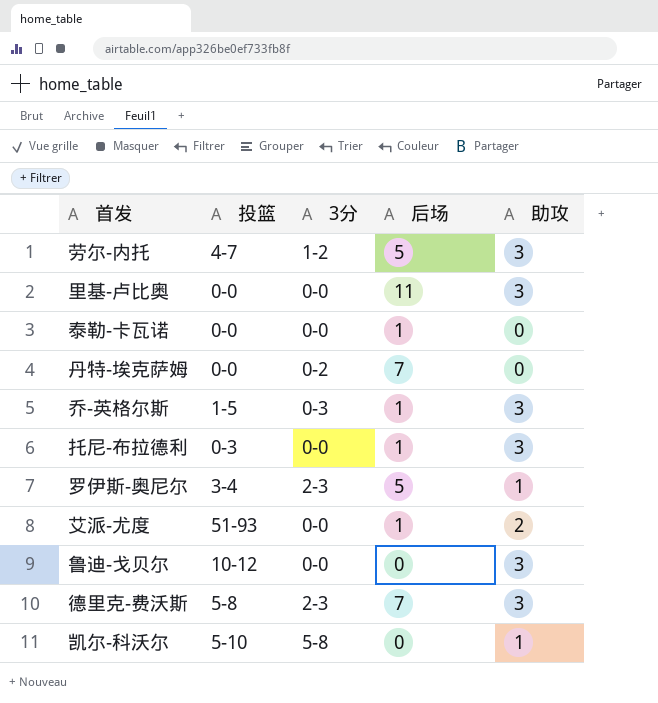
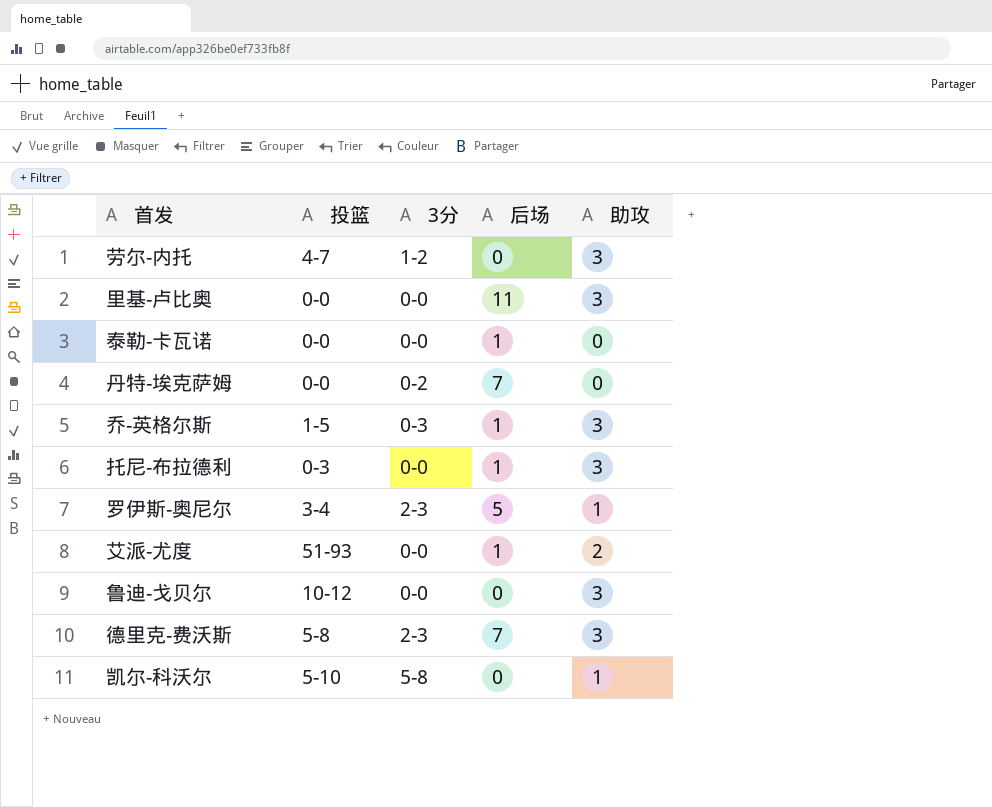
劳尔-内托 | 后场: 5 -> 0

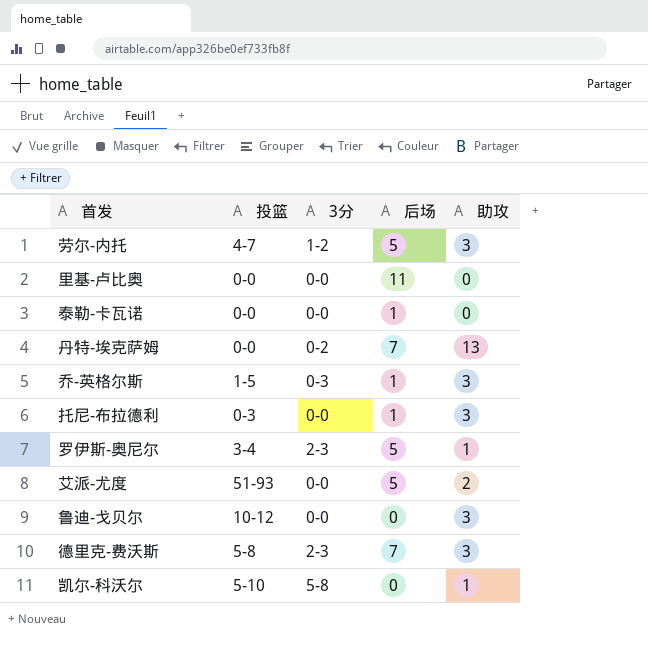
劳尔-内托 | 后场: 0 -> 5
里基-卢比奥 | 助攻: 3 -> 0
丹特-埃克萨姆 | 助攻: 0 -> 13
艾派-尤度 | 后场: 1 -> 5

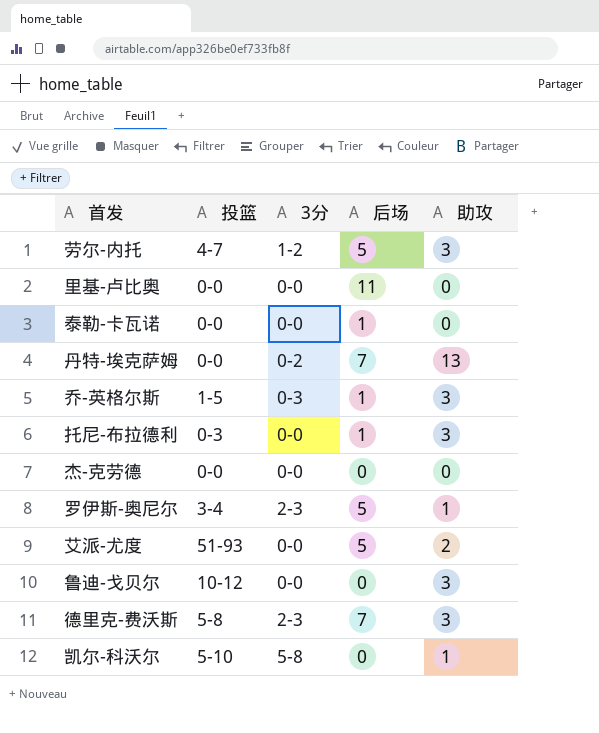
row 杰-克劳德: none -> 0-0 | 0-0 | 0 | 0

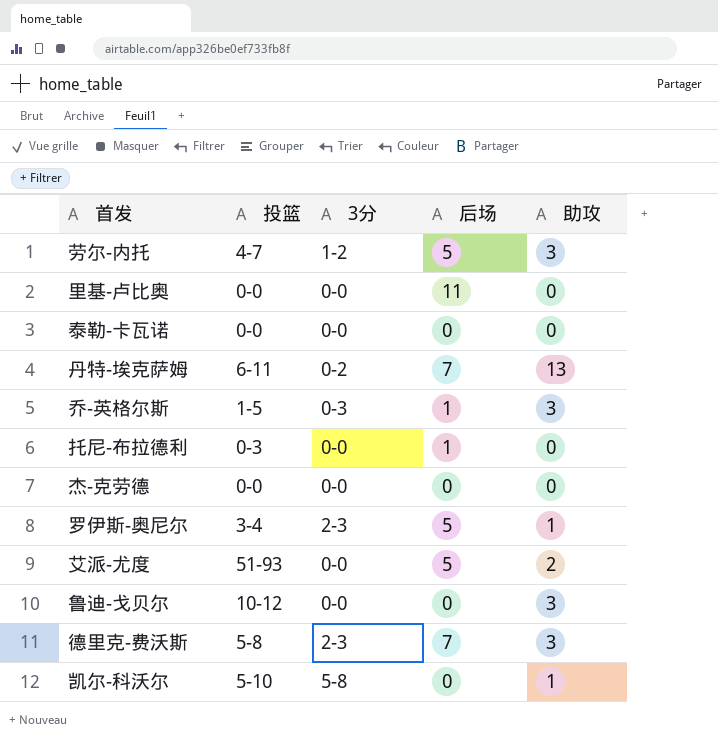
泰勒-卡瓦诺 | 后场: 1 -> 0
丹特-埃克萨姆 | 投篮: 0-0 -> 6-11
托尼-布拉德利 | 助攻: 3 -> 0

